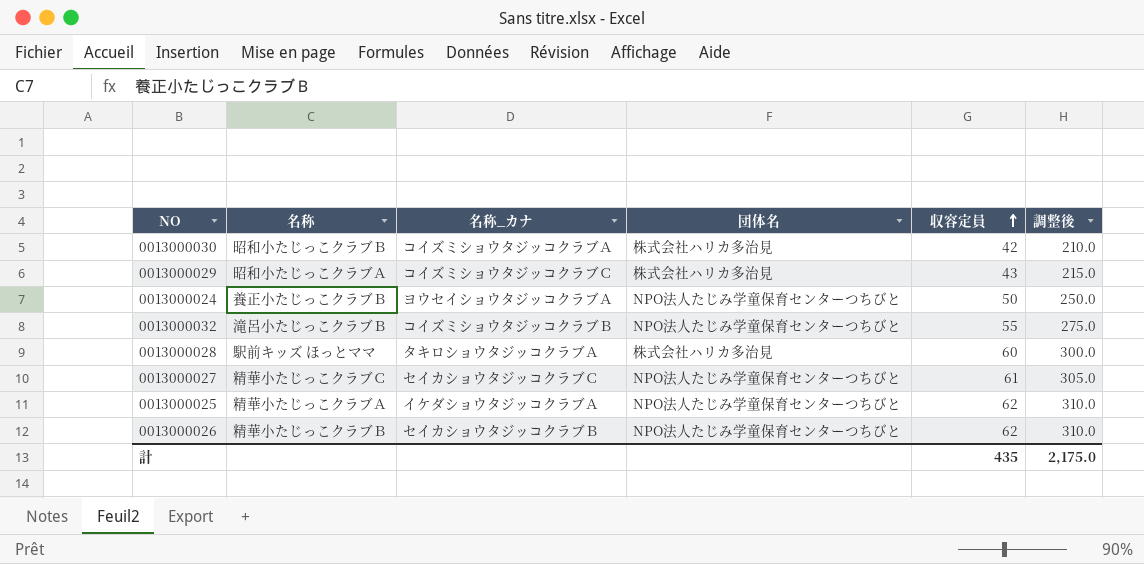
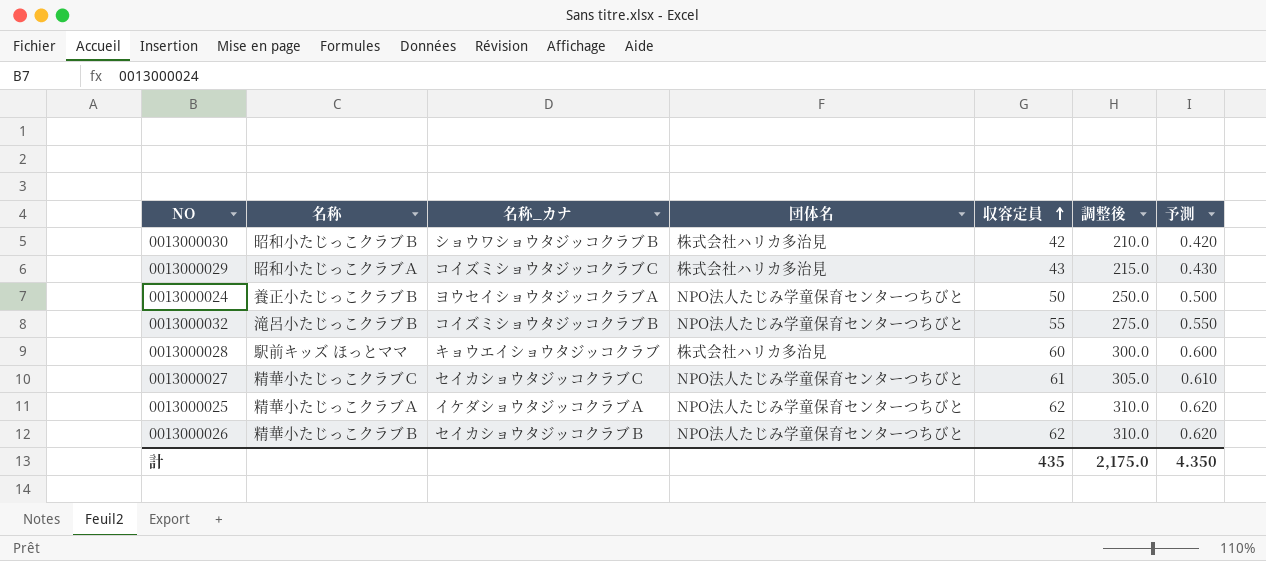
column 予測 | formula: none -> [収容定員] * 0.01
0013000030 | 名称_カナ: コイズミショウタジッコクラブＡ -> ショウワショウタジッコクラブＢ
0013000028 | 名称_カナ: タキロショウタジッコクラブＡ -> キョウエイショウタジッコクラブ

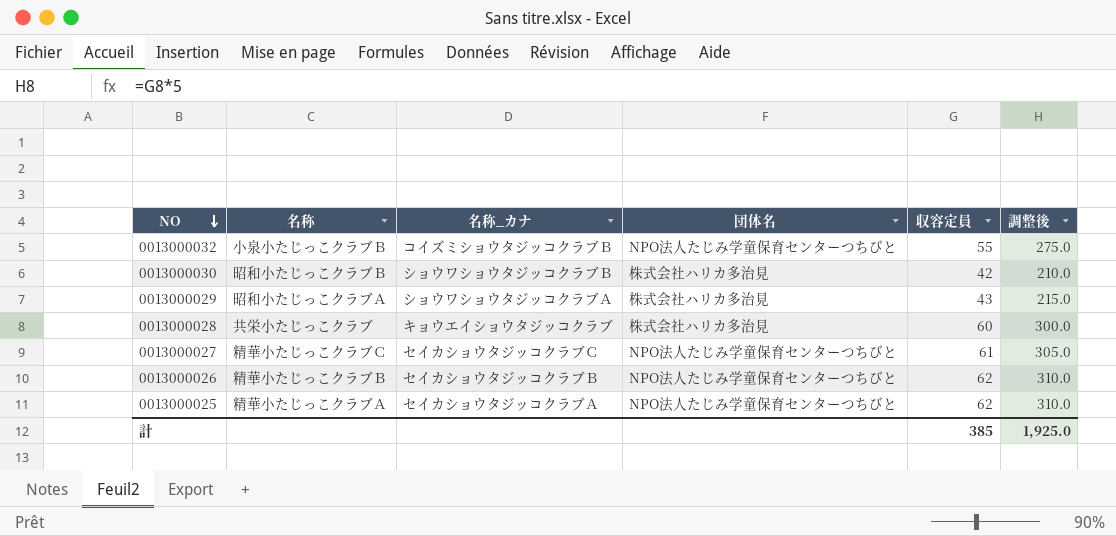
row order: 収容定員 ascending -> NO descending
column 予測 | formula: [収容定員] * 0.01 -> none
row 0013000024: 養正小たじっこクラブＢ | ヨウセイショウタジッコクラブＡ | NPO法人たじみ学童保育センターつちびと | 50 | 250.0 | 0.500 -> none
0013000032 | 名称: 滝呂小たじっこクラブＢ -> 小泉小たじっこクラブＢ
0013000029 | 名称_カナ: コイズミショウタジッコクラブＣ -> ショウワショウタジッコクラブＡ
0013000028 | 名称: 駅前キッズ ほっとママ -> 共栄小たじっこクラブ
0013000025 | 名称_カナ: イケダショウタジッコクラブＡ -> セイカショウタジッコクラブＡ
計 | 収容定員: 435 -> 385
計 | 調整後: 2,175.0 -> 1,925.0

